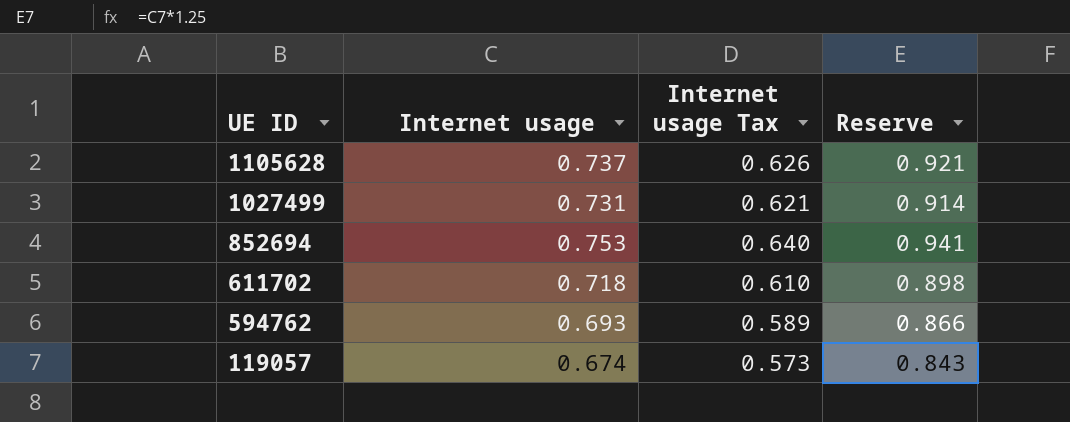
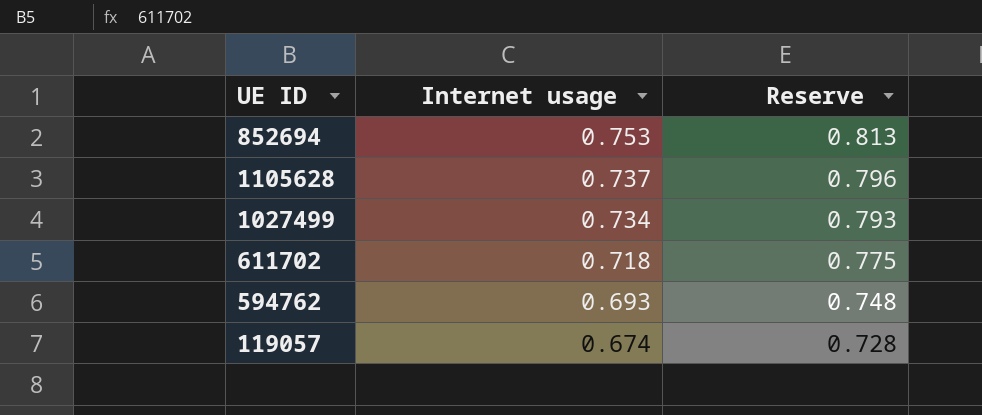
row order: UE ID descending -> Internet usage descending
column Internet usage Tax | formula: [Internet usage] * 0.85 -> none
column Reserve | formula: [Internet usage] * 1.25 -> [Internet usage] * 1.08
1027499 | Internet usage: 0.731 -> 0.734

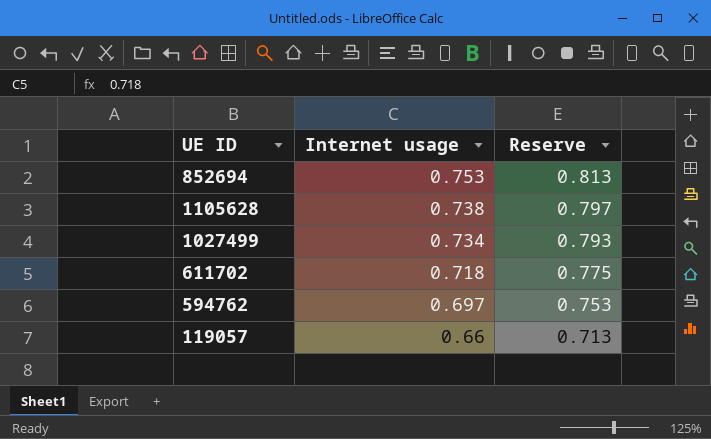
1105628 | Internet usage: 0.737 -> 0.738
1105628 | Reserve: 0.796 -> 0.797
594762 | Internet usage: 0.693 -> 0.697
594762 | Reserve: 0.748 -> 0.753
119057 | Internet usage: 0.674 -> 0.66
119057 | Reserve: 0.728 -> 0.713

